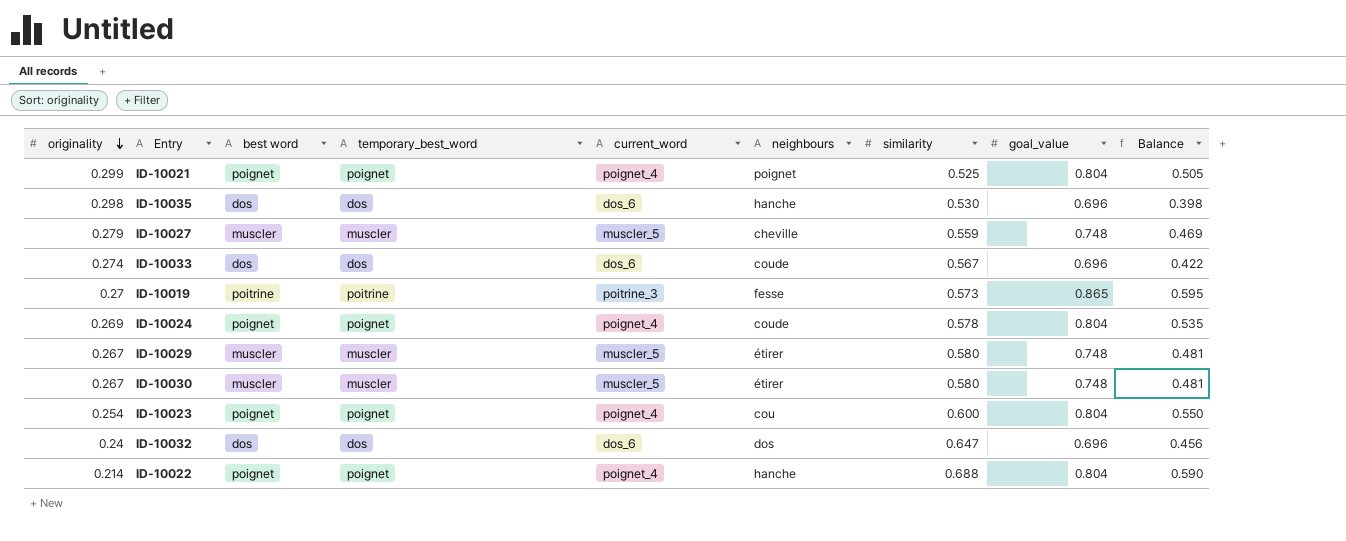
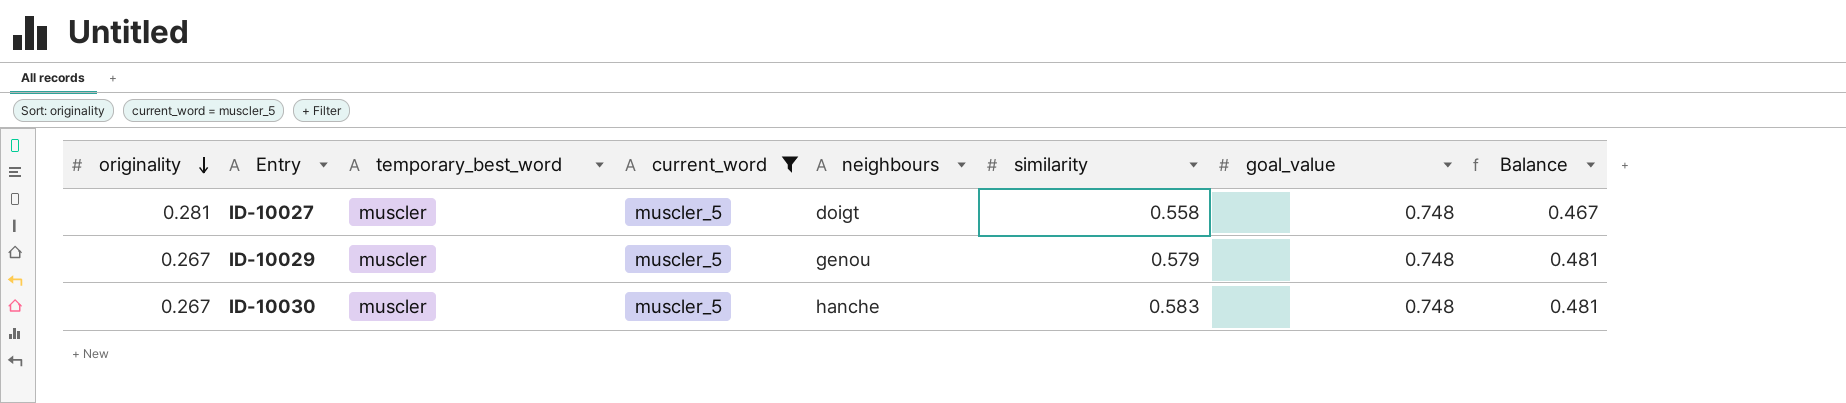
filter: none -> current_word = muscler_5
column best word | position: 3 -> none
ID-10027 | originality: 0.279 -> 0.281
ID-10027 | neighbours: cheville -> doigt
ID-10027 | similarity: 0.559 -> 0.558
ID-10027 | Balance: 0.469 -> 0.467
ID-10029 | neighbours: étirer -> genou
ID-10029 | similarity: 0.580 -> 0.579
ID-10030 | neighbours: étirer -> hanche
ID-10030 | similarity: 0.580 -> 0.583

